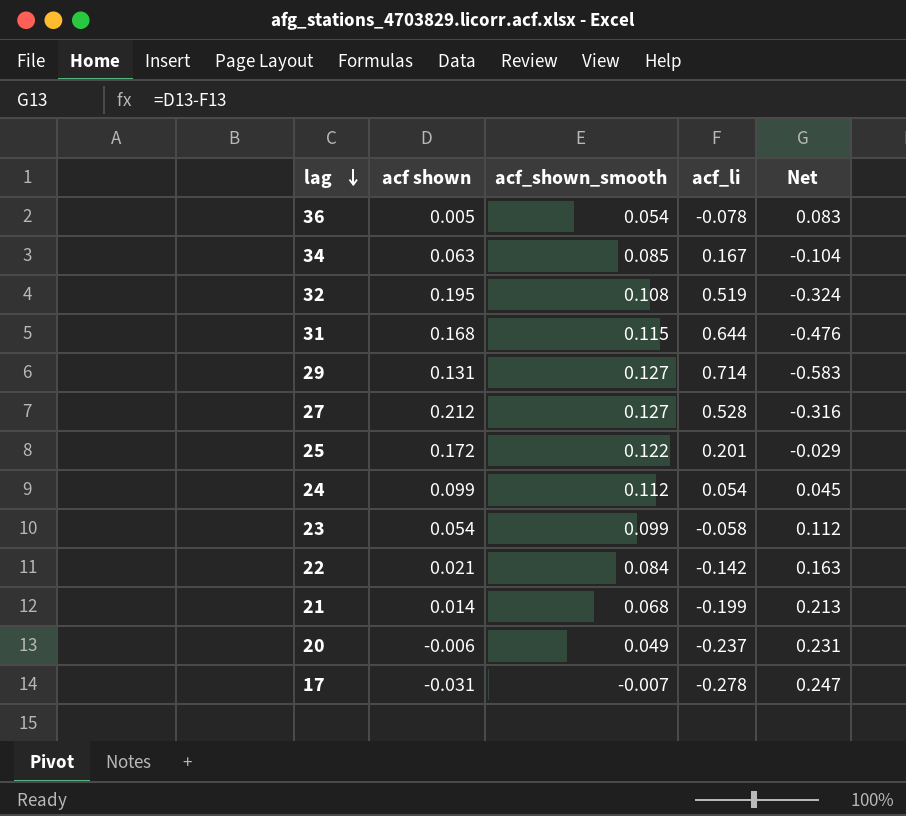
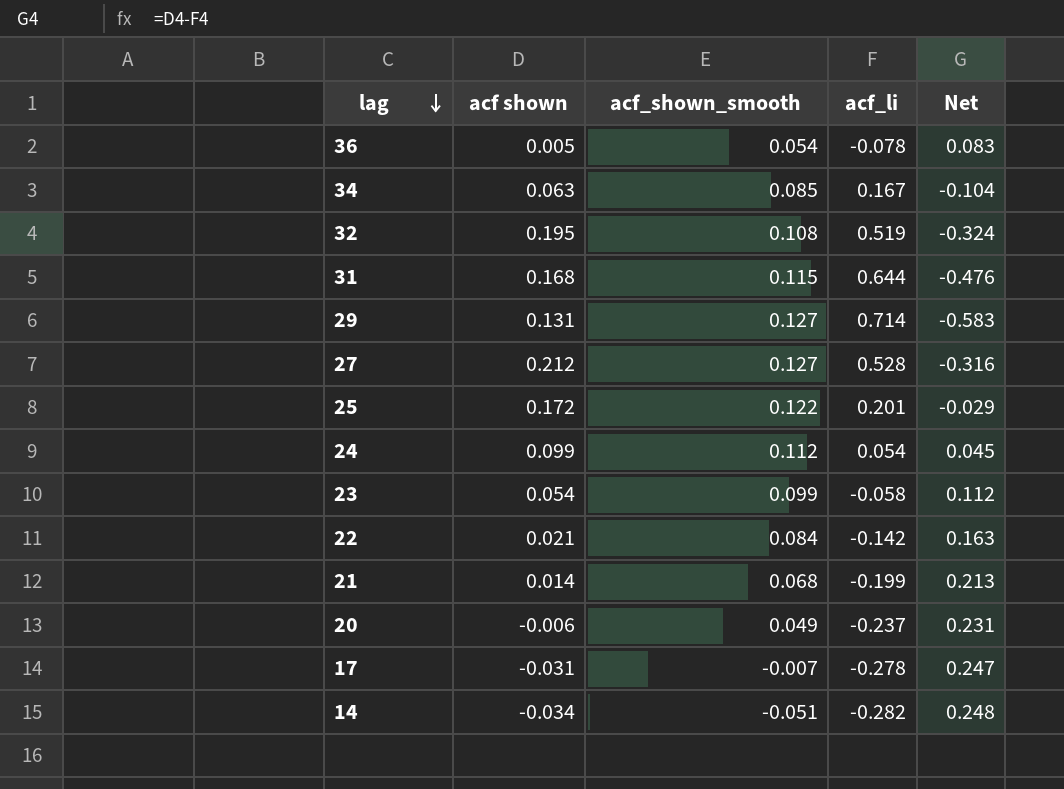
row 14: none -> -0.034 | -0.051 | -0.282 | 0.248

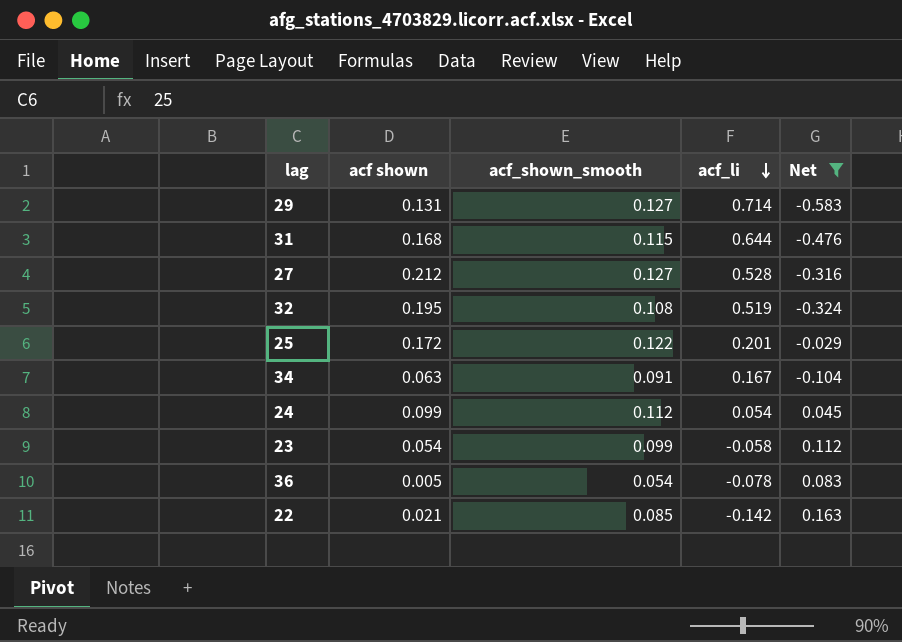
filter: none -> Net <= 0.163
row order: lag descending -> acf_li descending
34 | acf_shown_smooth: 0.085 -> 0.091
22 | acf_shown_smooth: 0.084 -> 0.085

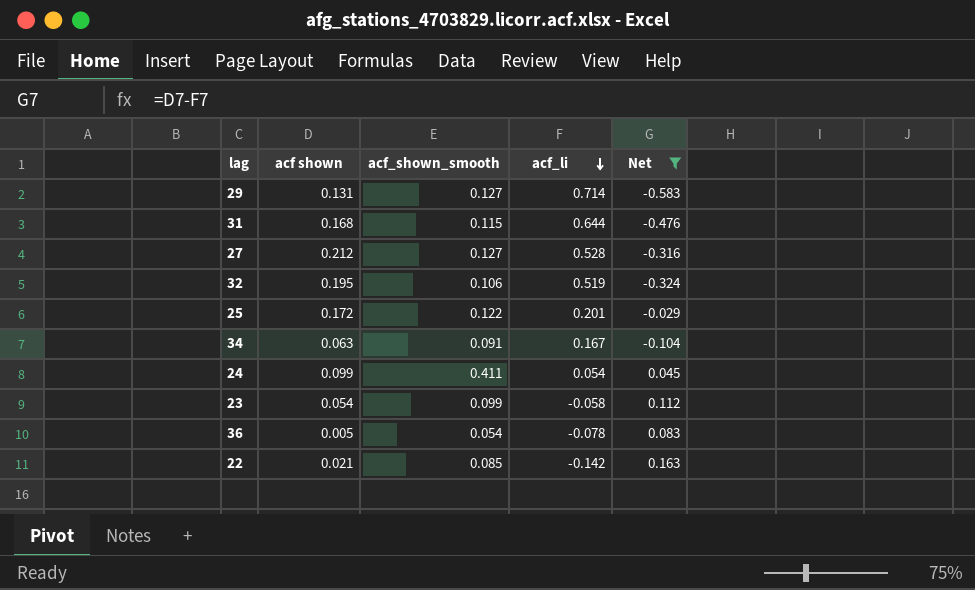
32 | acf_shown_smooth: 0.108 -> 0.106
24 | acf_shown_smooth: 0.112 -> 0.411

